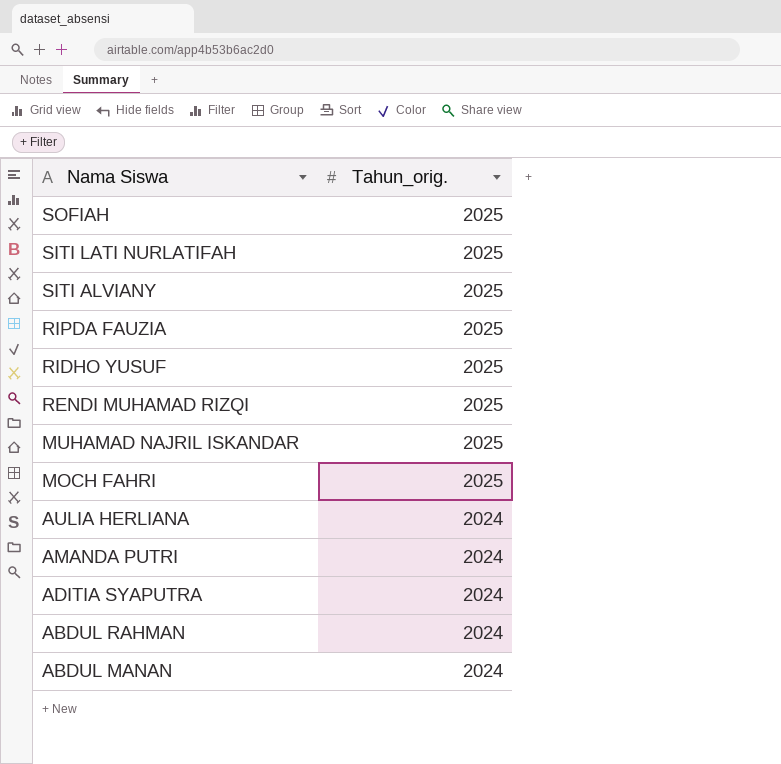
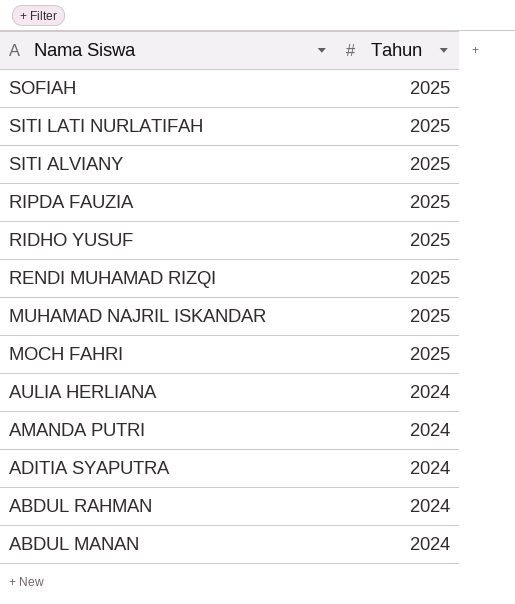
column name: Tahun_orig. -> Tahun

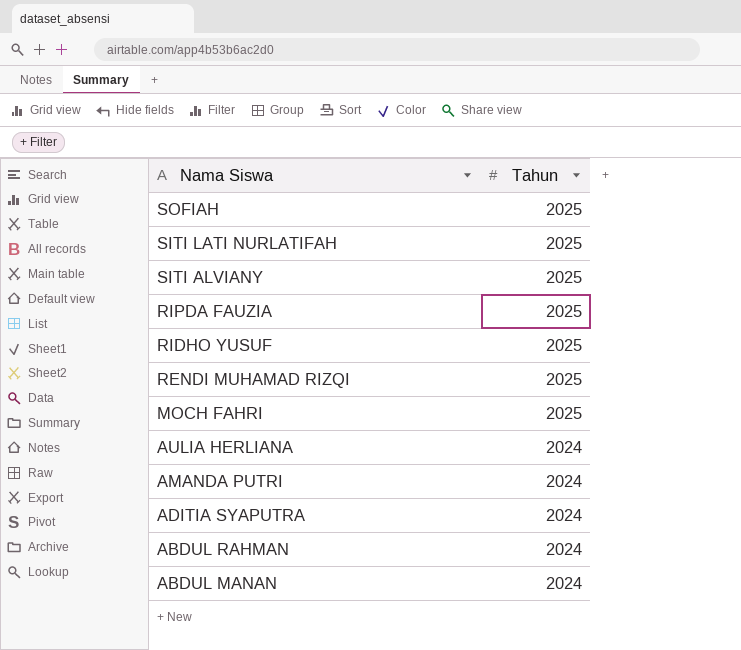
row MUHAMAD NAJRIL ISKANDAR: 2025 -> none

